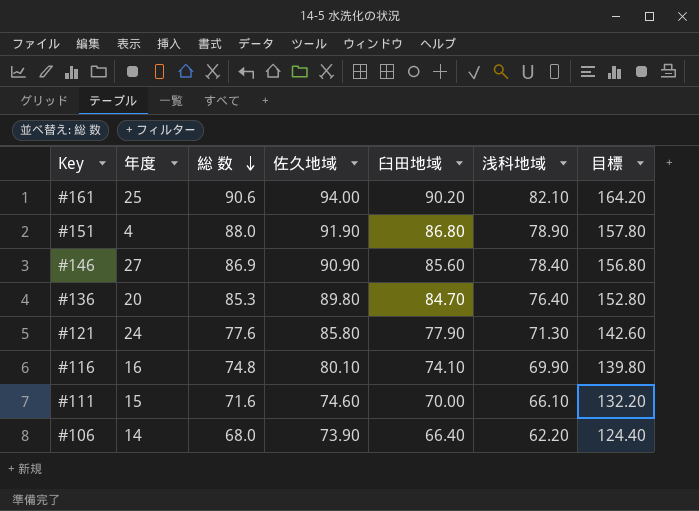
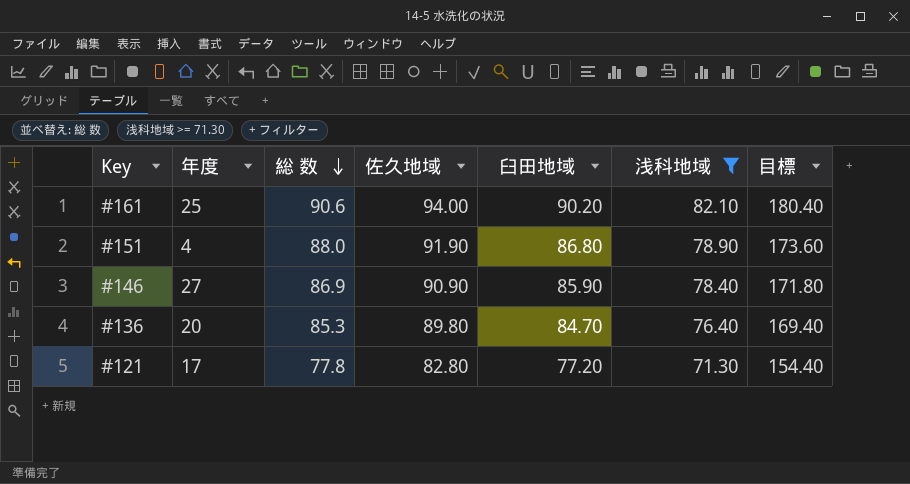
filter: none -> 浅科地域 >= 71.30
column 目標 | formula: [浅科地域] * 2 -> [臼田地域] * 2
#146 | 臼田地域: 85.60 -> 85.90
#121 | 年度: 24 -> 17
#121 | 総 数: 77.6 -> 77.8
#121 | 佐久地域: 85.80 -> 82.80
#121 | 臼田地域: 77.90 -> 77.20

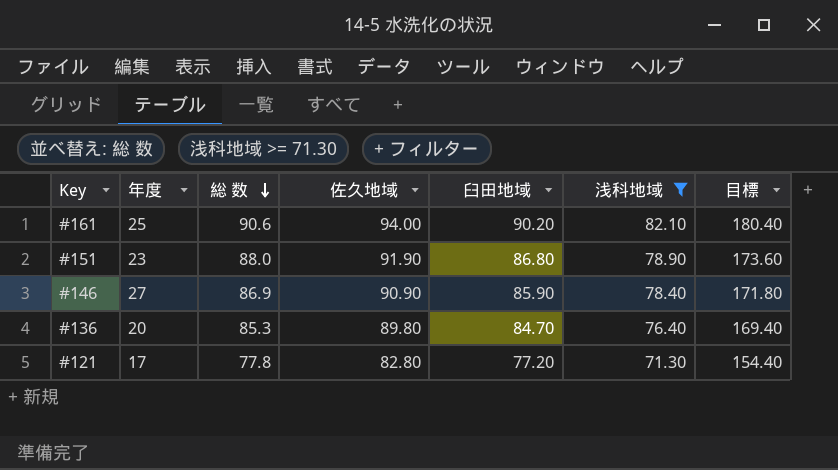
#151 | 年度: 4 -> 23

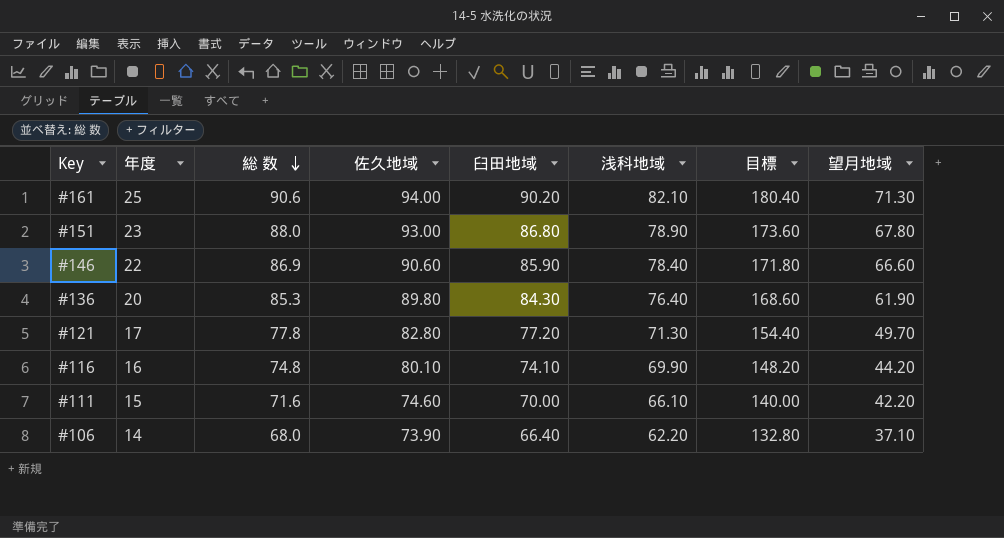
filter: 浅科地域 >= 71.30 -> none
column 望月地域 | position: none -> 8
#151 | 佐久地域: 91.90 -> 93.00
#146 | 年度: 27 -> 22
#146 | 佐久地域: 90.90 -> 90.60
#136 | 臼田地域: 84.70 -> 84.30
#136 | 目標: 169.40 -> 168.60

